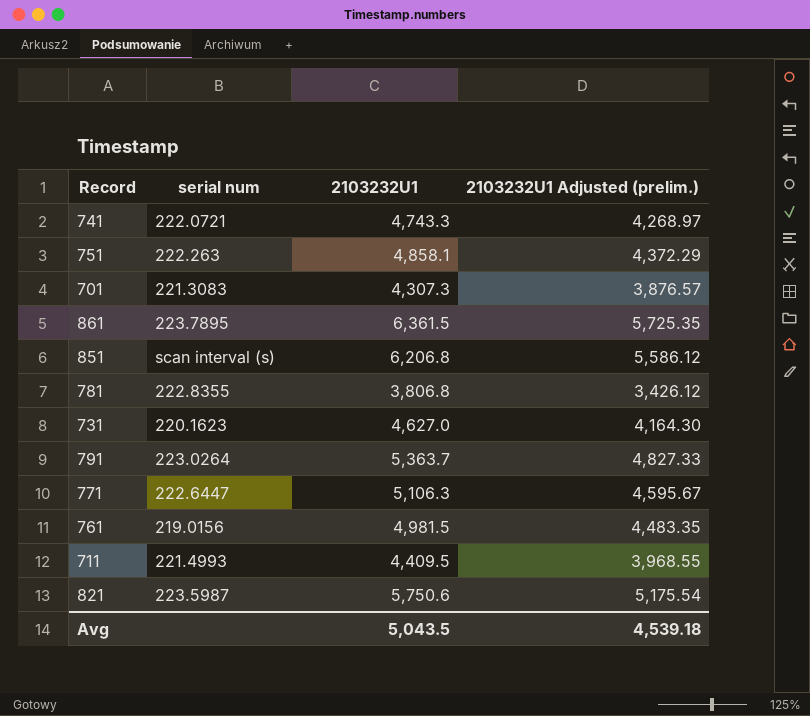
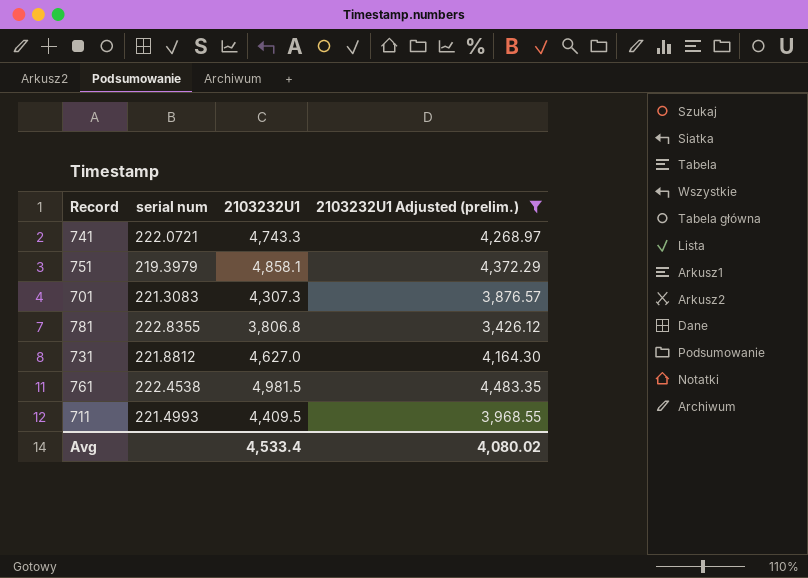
filter: none -> 2103232U1 Adjusted (prelim.) <= 4,483.35
751 | serial num: 222.263 -> 219.3979
731 | serial num: 220.1623 -> 221.8812
761 | serial num: 219.0156 -> 222.4538
Avg | 2103232U1: 5,043.5 -> 4,533.4
Avg | 2103232U1 Adjusted (prelim.): 4,539.18 -> 4,080.02

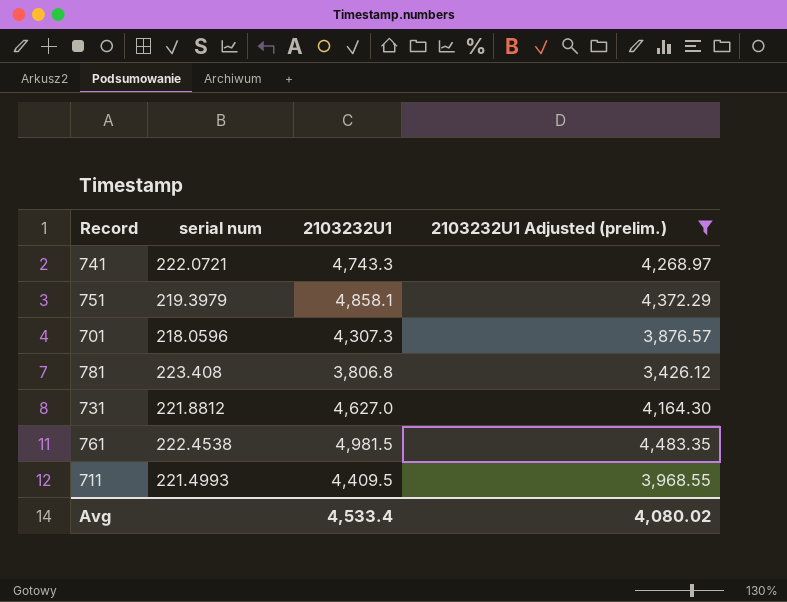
701 | serial num: 221.3083 -> 218.0596
781 | serial num: 222.8355 -> 223.408

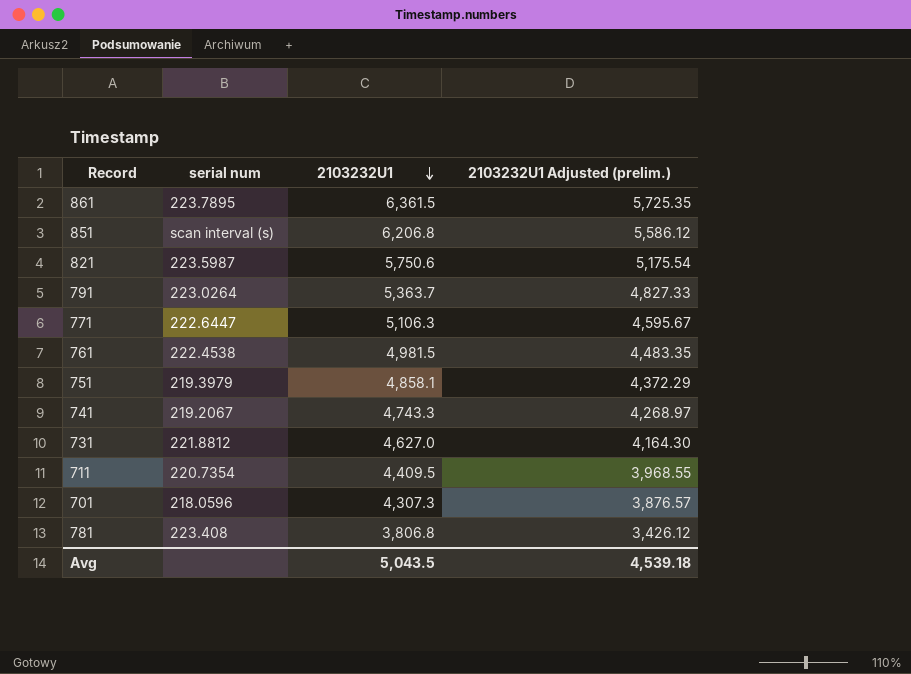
filter: 2103232U1 Adjusted (prelim.) <= 4,483.35 -> none
row order: none -> 2103232U1 descending
741 | serial num: 222.0721 -> 219.2067
711 | serial num: 221.4993 -> 220.7354
Avg | 2103232U1: 4,533.4 -> 5,043.5
Avg | 2103232U1 Adjusted (prelim.): 4,080.02 -> 4,539.18

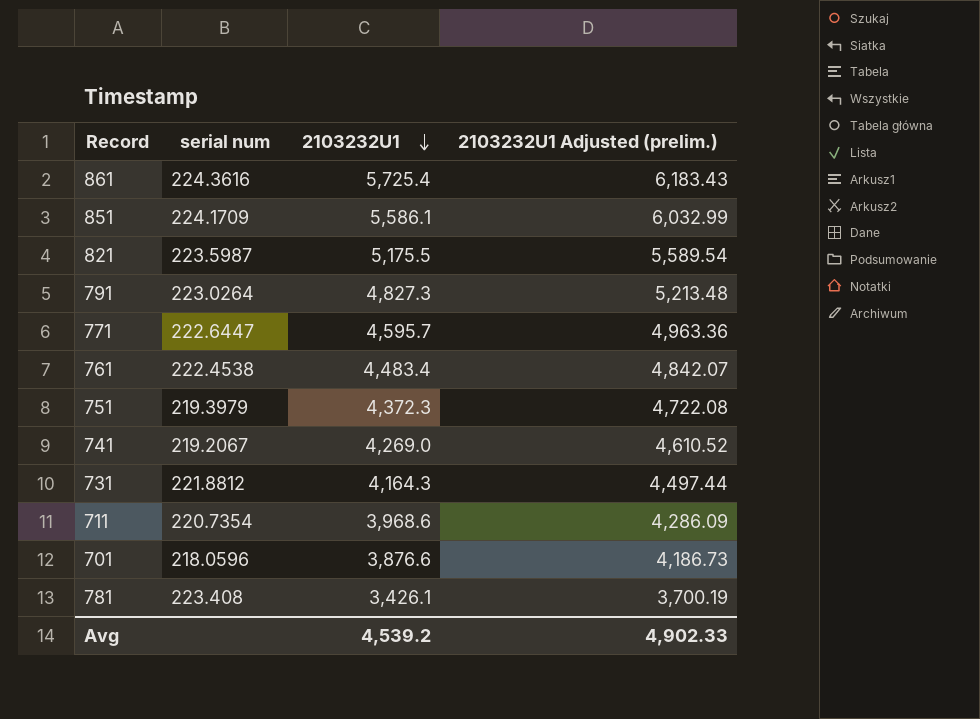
column 2103232U1 Adjusted (prelim.) | formula: [2103232U1] * 0.9 -> [2103232U1] * 1.08
861 | serial num: 223.7895 -> 224.3616
861 | 2103232U1: 6,361.5 -> 5,725.4
851 | serial num: scan interval (s) -> 224.1709
851 | 2103232U1: 6,206.8 -> 5,586.1
821 | 2103232U1: 5,750.6 -> 5,175.5
791 | 2103232U1: 5,363.7 -> 4,827.3
771 | 2103232U1: 5,106.3 -> 4,595.7
761 | 2103232U1: 4,981.5 -> 4,483.4
751 | 2103232U1: 4,858.1 -> 4,372.3
741 | 2103232U1: 4,743.3 -> 4,269.0
731 | 2103232U1: 4,627.0 -> 4,164.3
711 | 2103232U1: 4,409.5 -> 3,968.6
701 | 2103232U1: 4,307.3 -> 3,876.6
781 | 2103232U1: 3,806.8 -> 3,426.1
Avg | 2103232U1: 5,043.5 -> 4,539.2
Avg | 2103232U1 Adjusted (prelim.): 4,539.18 -> 4,902.33

